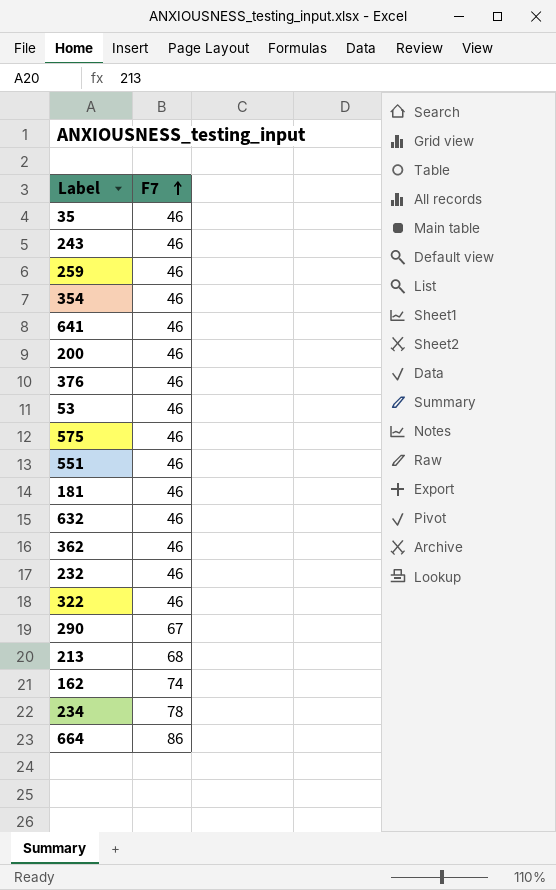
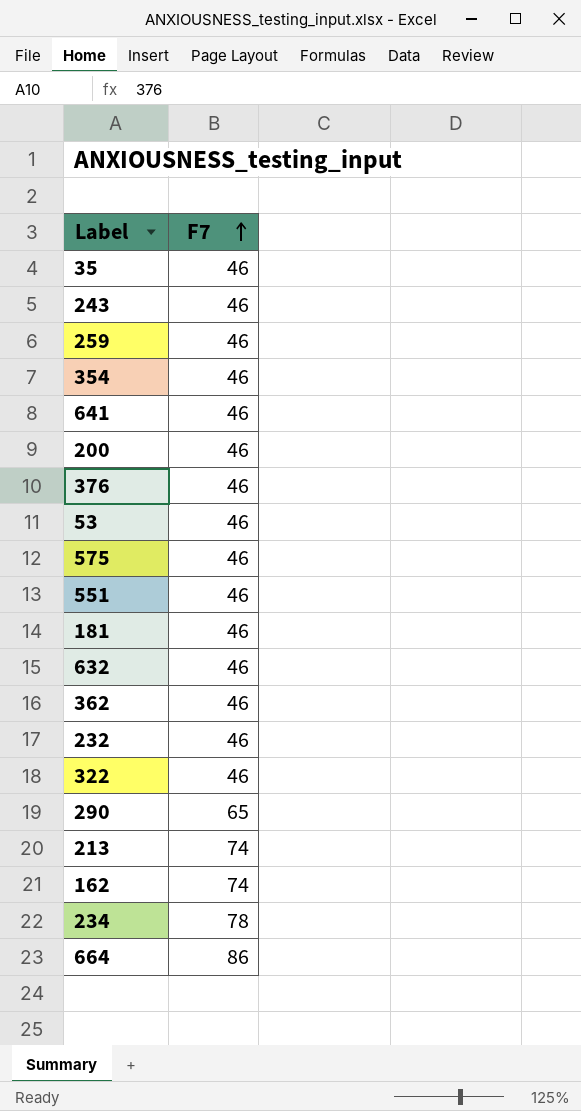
290 | F7: 67 -> 65
213 | F7: 68 -> 74

